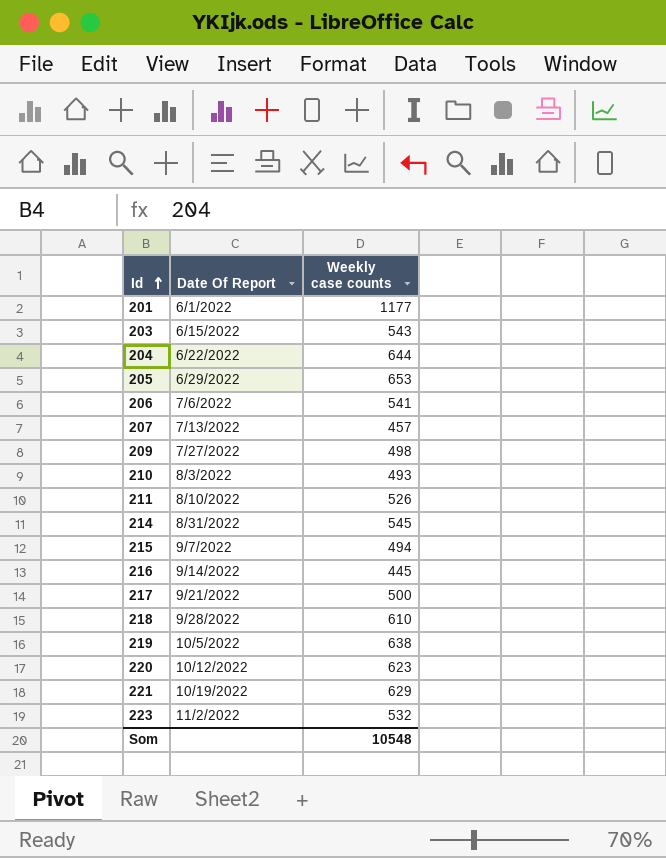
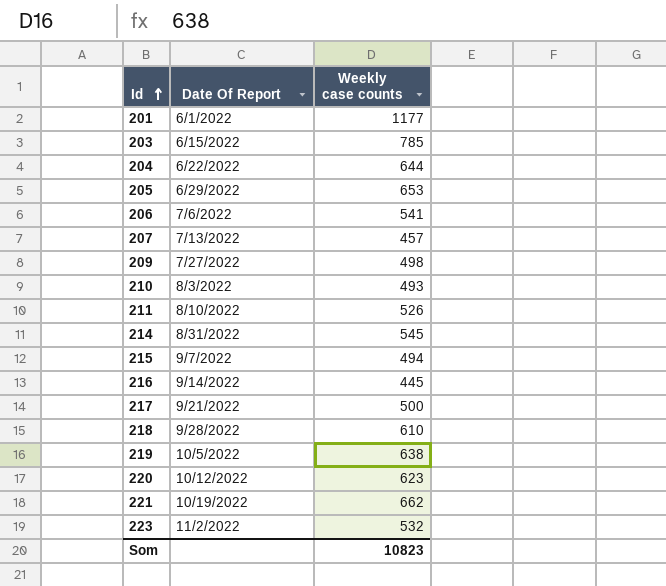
203 | Weekly case counts: 543 -> 785
221 | Weekly case counts: 629 -> 662
Som | Weekly case counts: 10548 -> 10823

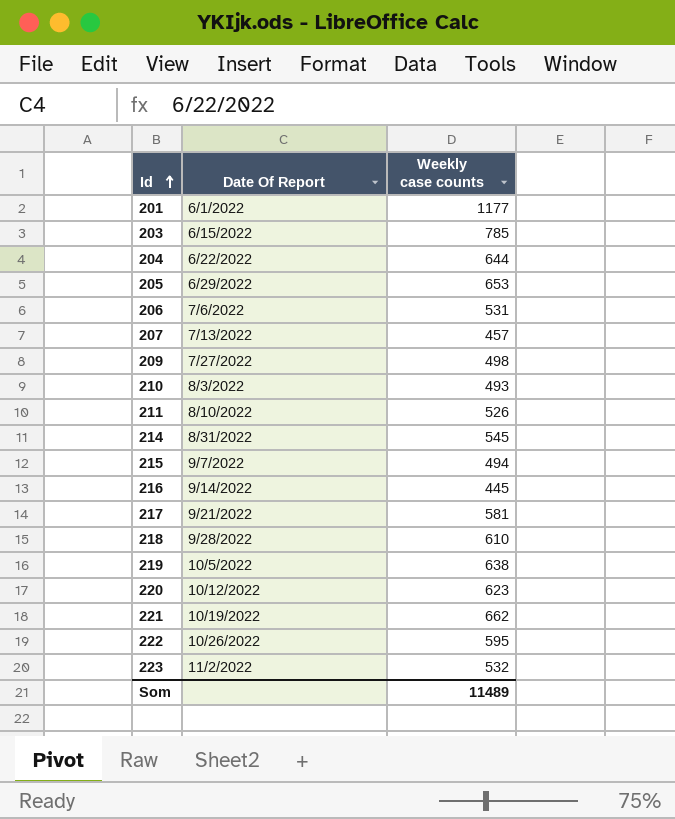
206 | Weekly case counts: 541 -> 531
217 | Weekly case counts: 500 -> 581
row 222: none -> 10/26/2022 | 595
Som | Weekly case counts: 10823 -> 11489

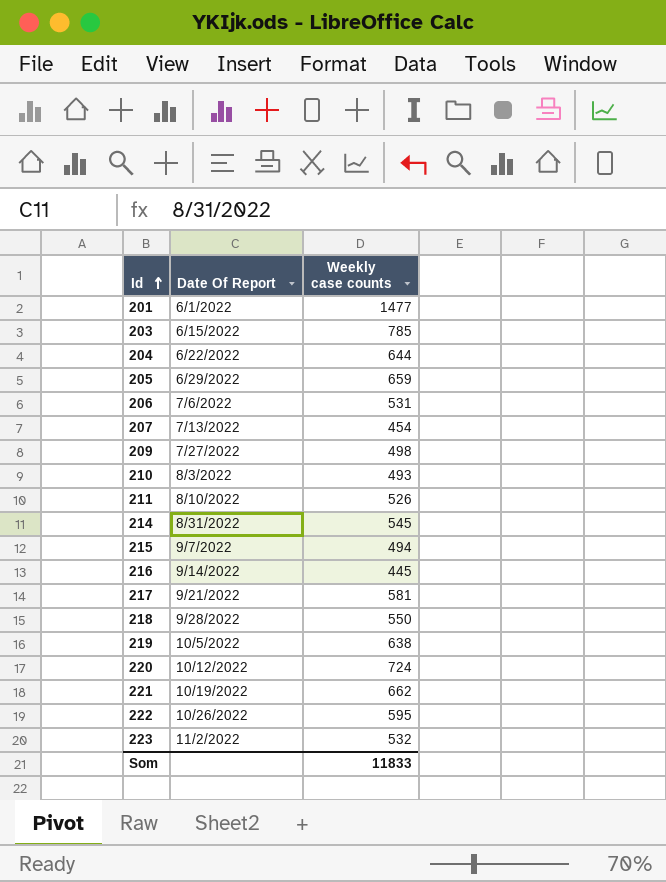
201 | Weekly case counts: 1177 -> 1477
205 | Weekly case counts: 653 -> 659
207 | Weekly case counts: 457 -> 454
218 | Weekly case counts: 610 -> 550
220 | Weekly case counts: 623 -> 724
Som | Weekly case counts: 11489 -> 11833

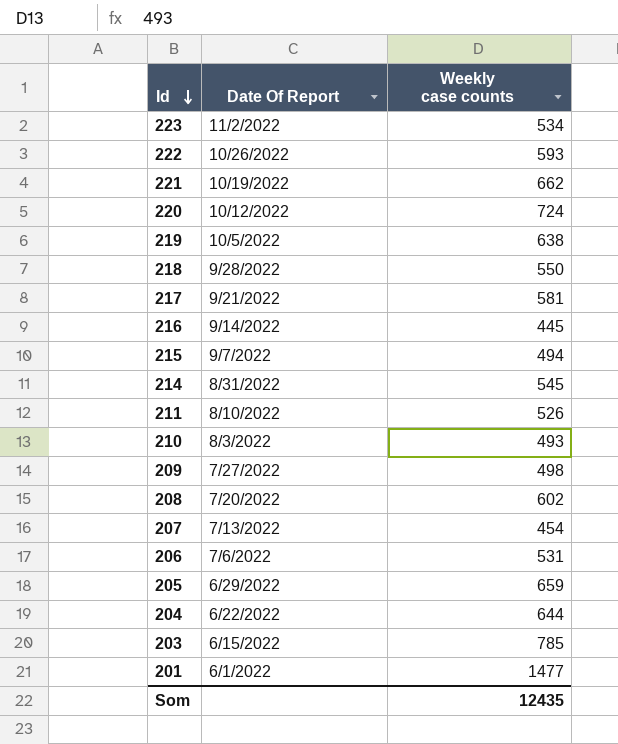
row order: Id ascending -> Id descending
223 | Weekly case counts: 532 -> 534
222 | Weekly case counts: 595 -> 593
row 208: none -> 7/20/2022 | 602
Som | Weekly case counts: 11833 -> 12435

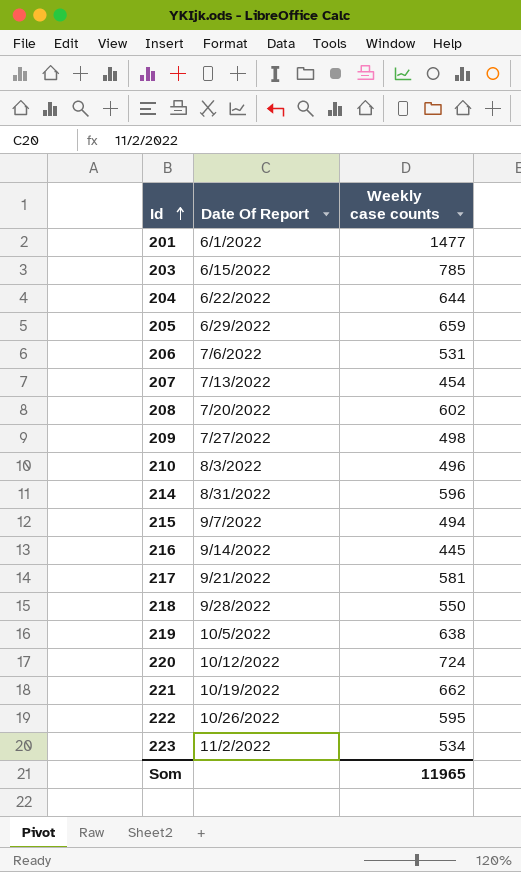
row order: Id descending -> Id ascending
row 211: 8/10/2022 | 526 -> none
210 | Weekly case counts: 493 -> 496
214 | Weekly case counts: 545 -> 596
222 | Weekly case counts: 593 -> 595
Som | Weekly case counts: 12435 -> 11965

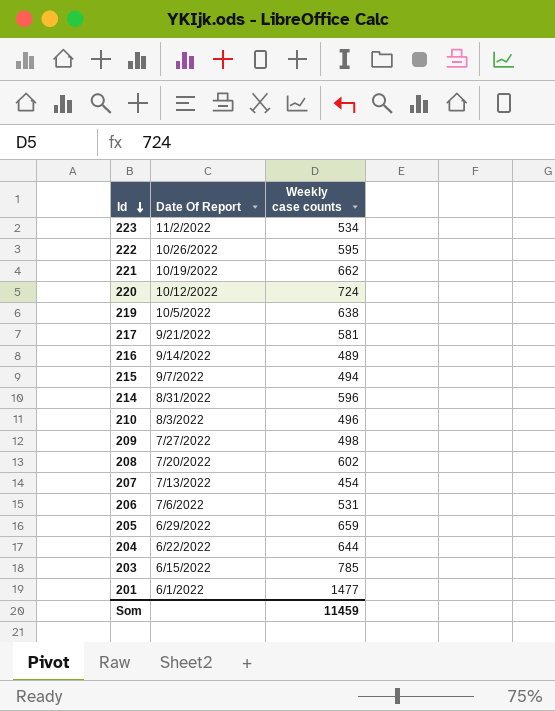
row order: Id ascending -> Id descending
row 218: 9/28/2022 | 550 -> none
216 | Weekly case counts: 445 -> 489
Som | Weekly case counts: 11965 -> 11459

